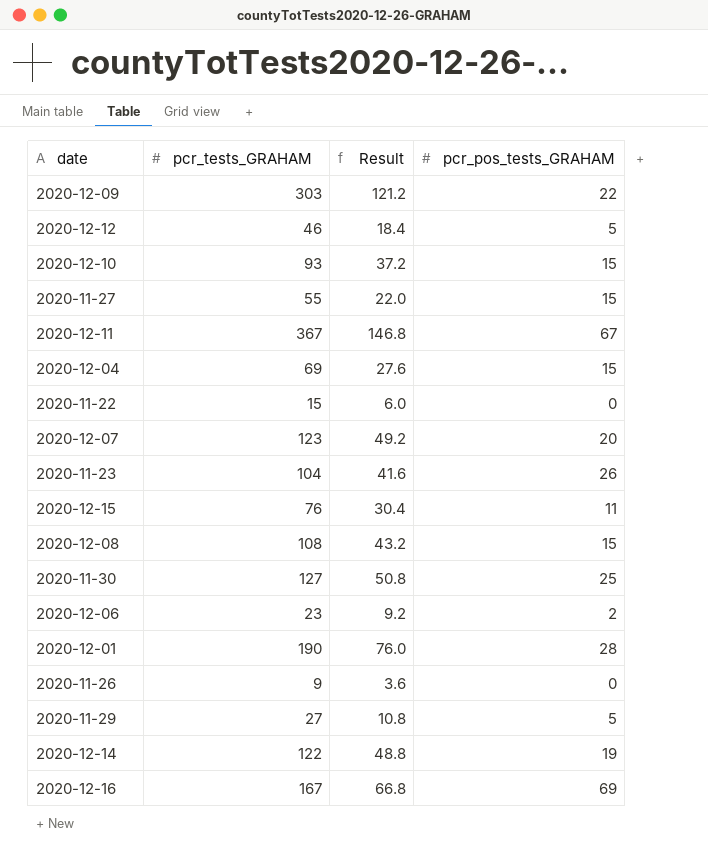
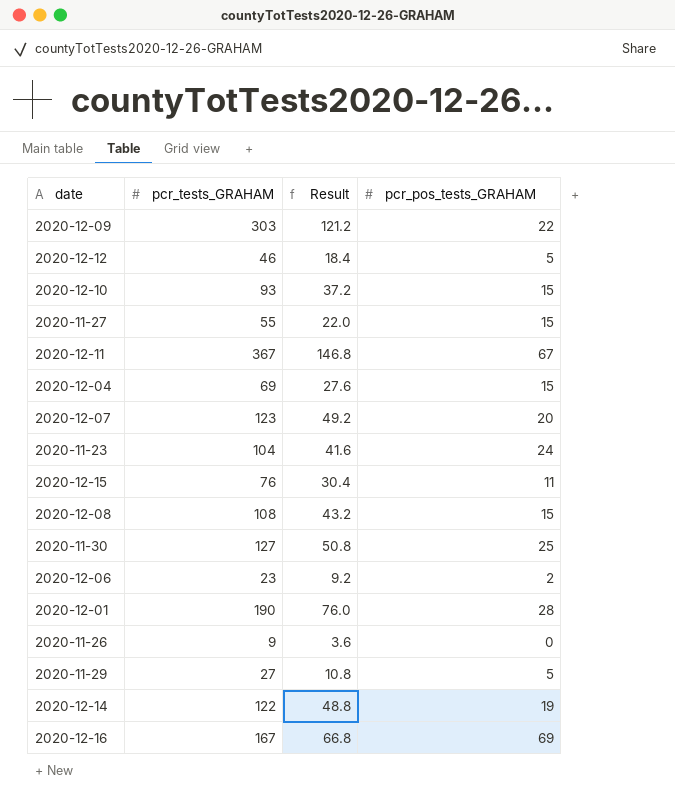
row 2020-11-22: 15 | 6.0 | 0 -> none
2020-11-23 | pcr_pos_tests_GRAHAM: 26 -> 24

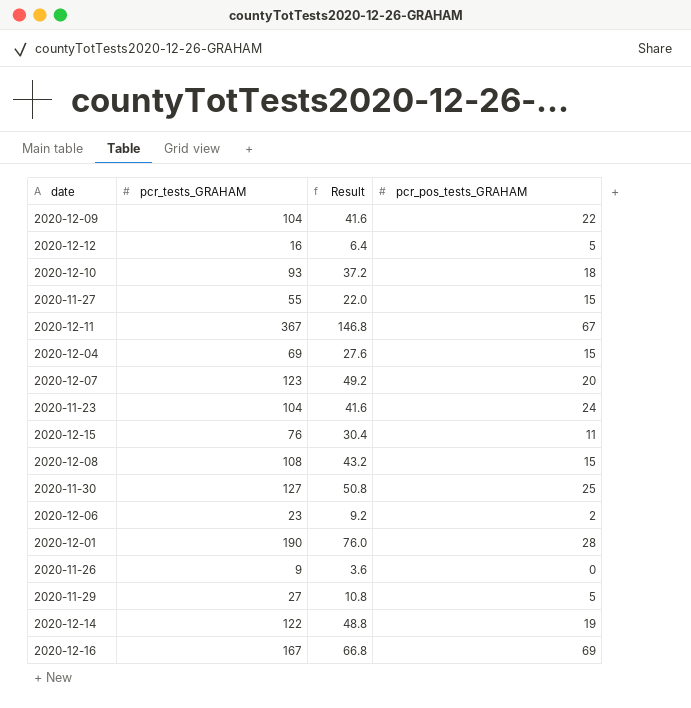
2020-12-09 | pcr_tests_GRAHAM: 303 -> 104
2020-12-09 | Result: 121.2 -> 41.6
2020-12-12 | pcr_tests_GRAHAM: 46 -> 16
2020-12-12 | Result: 18.4 -> 6.4
2020-12-10 | pcr_pos_tests_GRAHAM: 15 -> 18

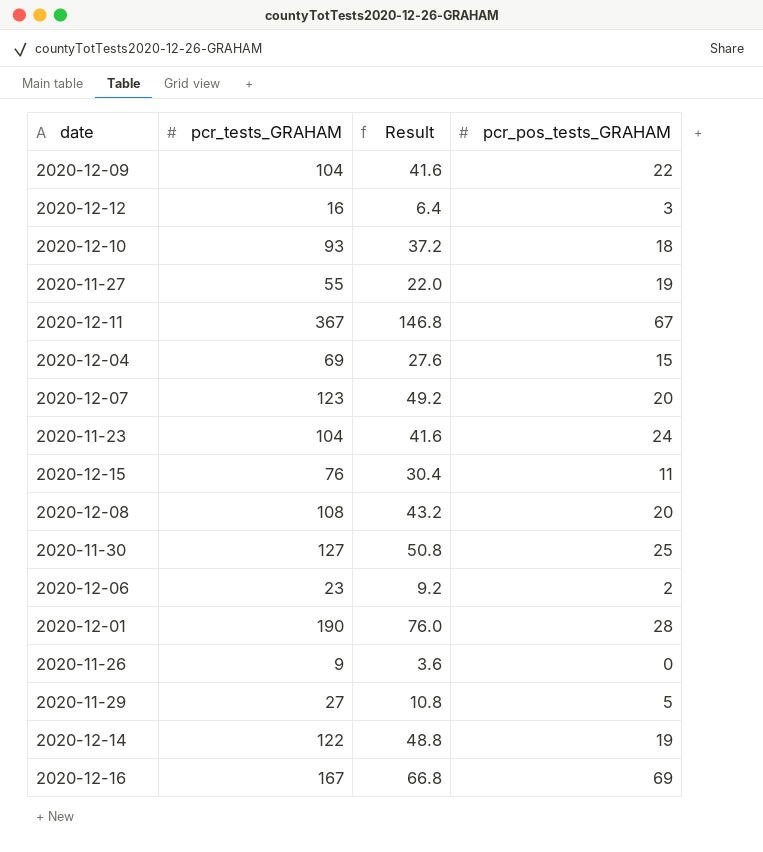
2020-12-12 | pcr_pos_tests_GRAHAM: 5 -> 3
2020-11-27 | pcr_pos_tests_GRAHAM: 15 -> 19
2020-12-08 | pcr_pos_tests_GRAHAM: 15 -> 20

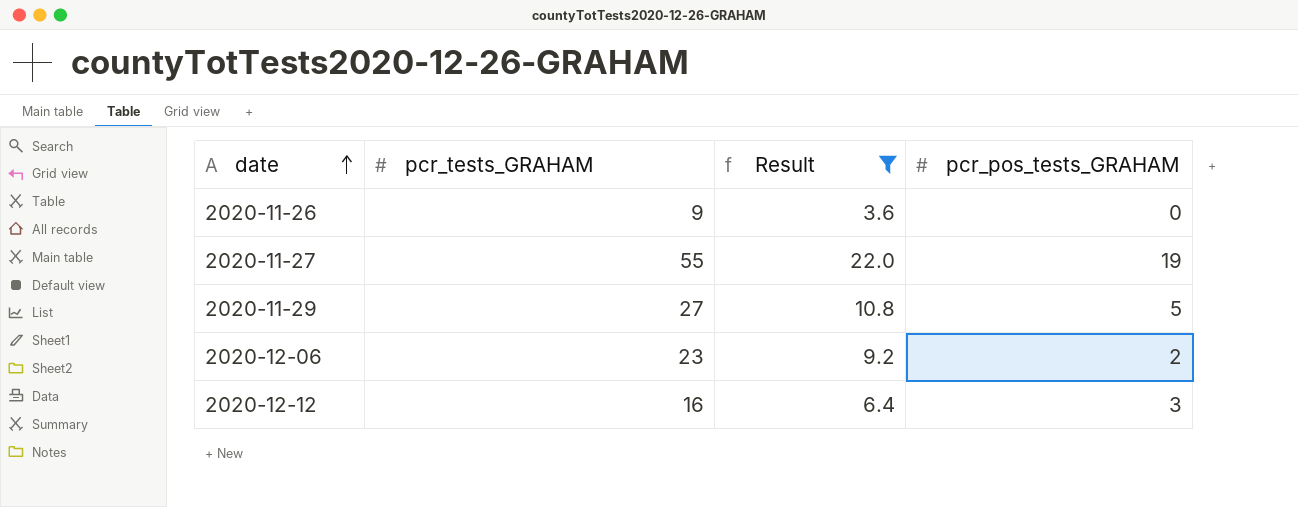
filter: none -> Result <= 22.0
row order: none -> date ascending

